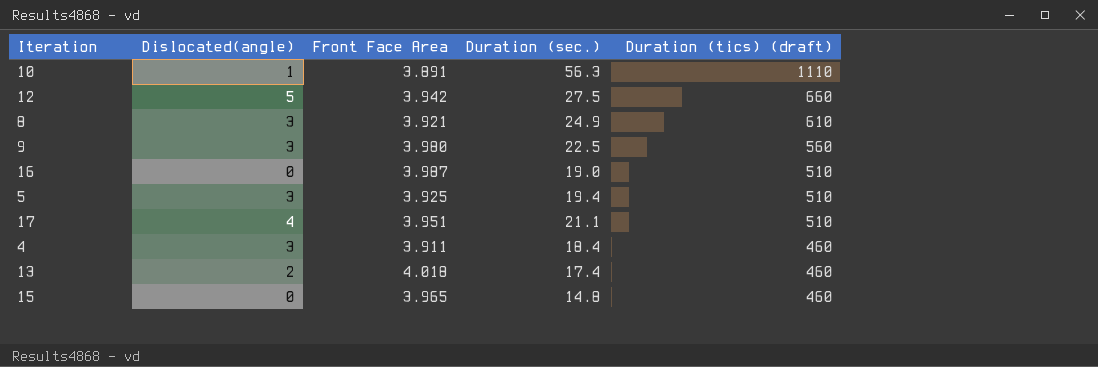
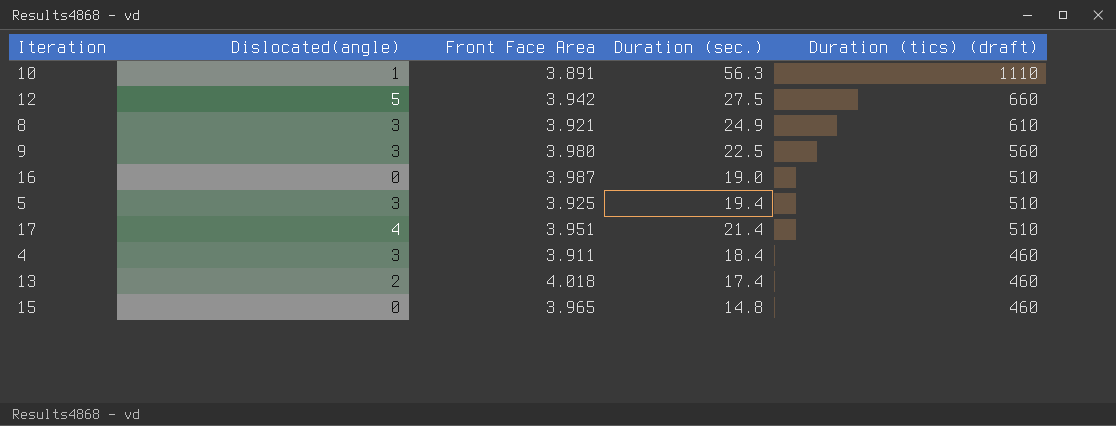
17 | Duration (sec.): 21.1 -> 21.4

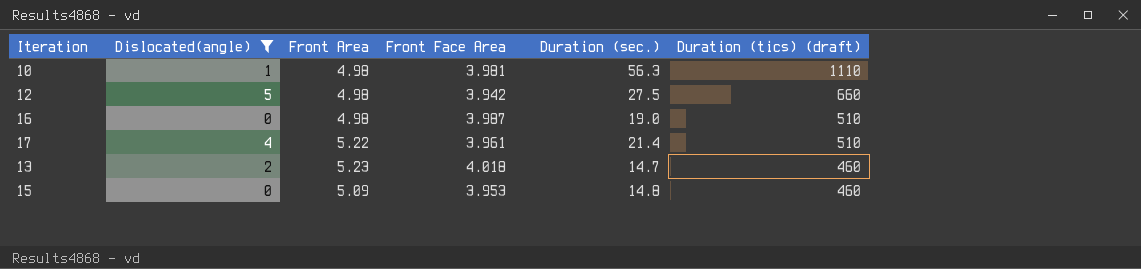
filter: none -> Dislocated(angle) != 3
column Front Area | position: none -> 3
10 | Front Face Area: 3.891 -> 3.981
17 | Front Face Area: 3.951 -> 3.961
13 | Duration (sec.): 17.4 -> 14.7
15 | Front Face Area: 3.965 -> 3.953

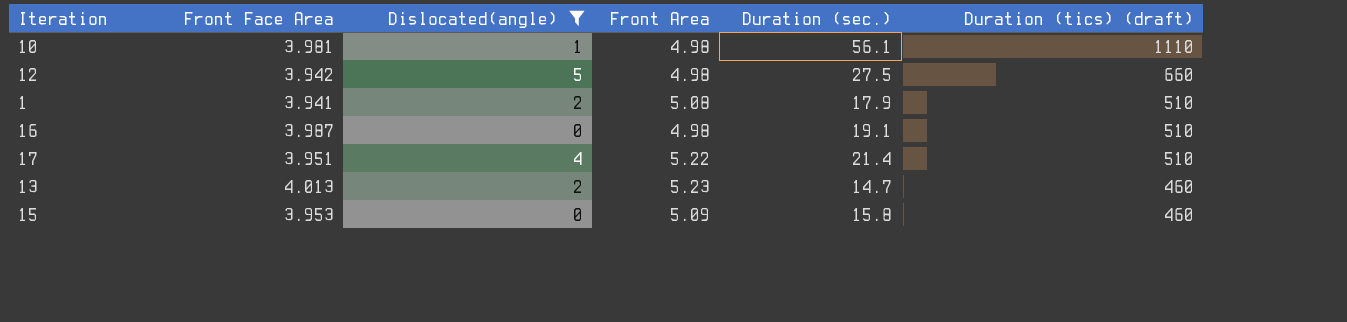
column Front Face Area | position: 4 -> 2
10 | Duration (sec.): 56.3 -> 56.1
row 1: none -> 3.941 | 2 | 5.08 | 17.9 | 510
16 | Duration (sec.): 19.0 -> 19.1
17 | Front Face Area: 3.961 -> 3.951
13 | Front Face Area: 4.018 -> 4.013
15 | Duration (sec.): 14.8 -> 15.8

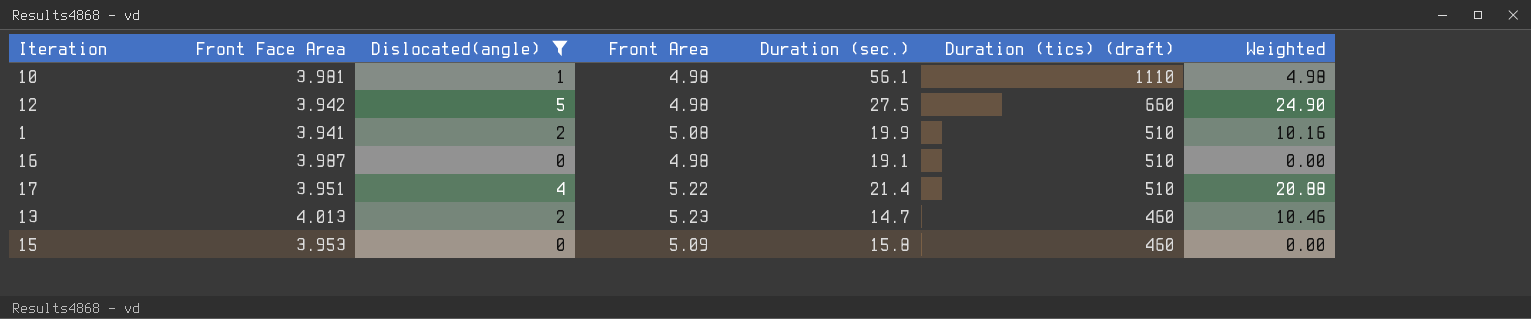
column Weighted | formula: none -> [Dislocated(angle)] * [Front Area]
1 | Duration (sec.): 17.9 -> 19.9

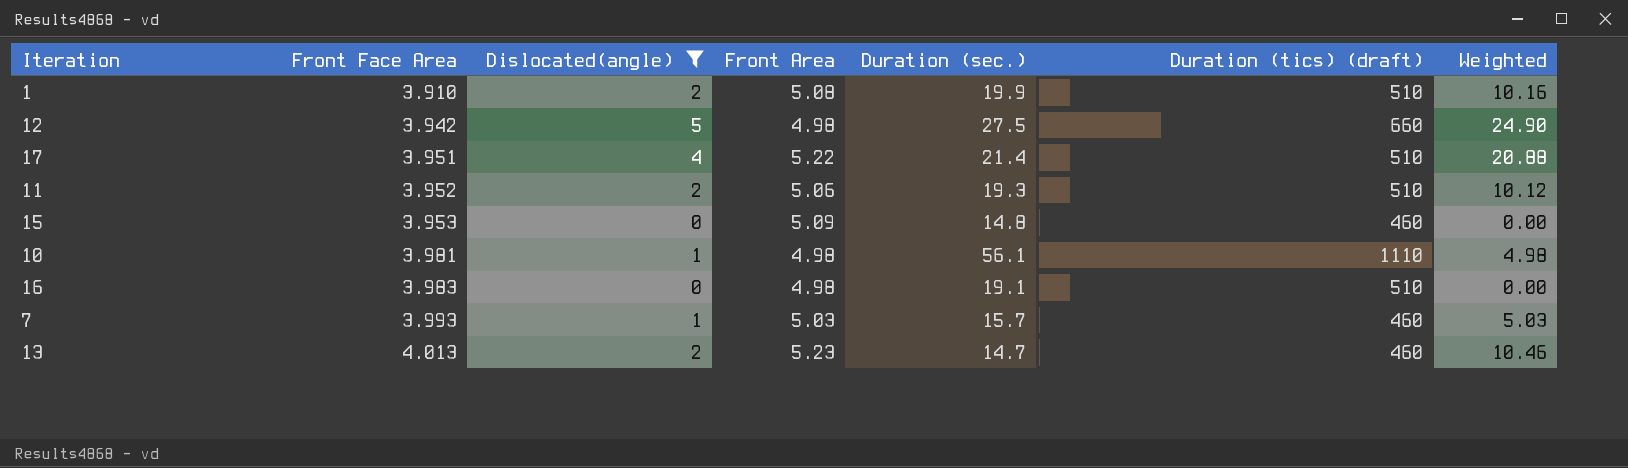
row order: Duration (tics) (draft) descending -> Front Face Area ascending
1 | Front Face Area: 3.941 -> 3.910
row 11: none -> 3.952 | 2 | 5.06 | 19.3 | 510 | 10.12
15 | Duration (sec.): 15.8 -> 14.8
16 | Front Face Area: 3.987 -> 3.983
row 7: none -> 3.993 | 1 | 5.03 | 15.7 | 460 | 5.03

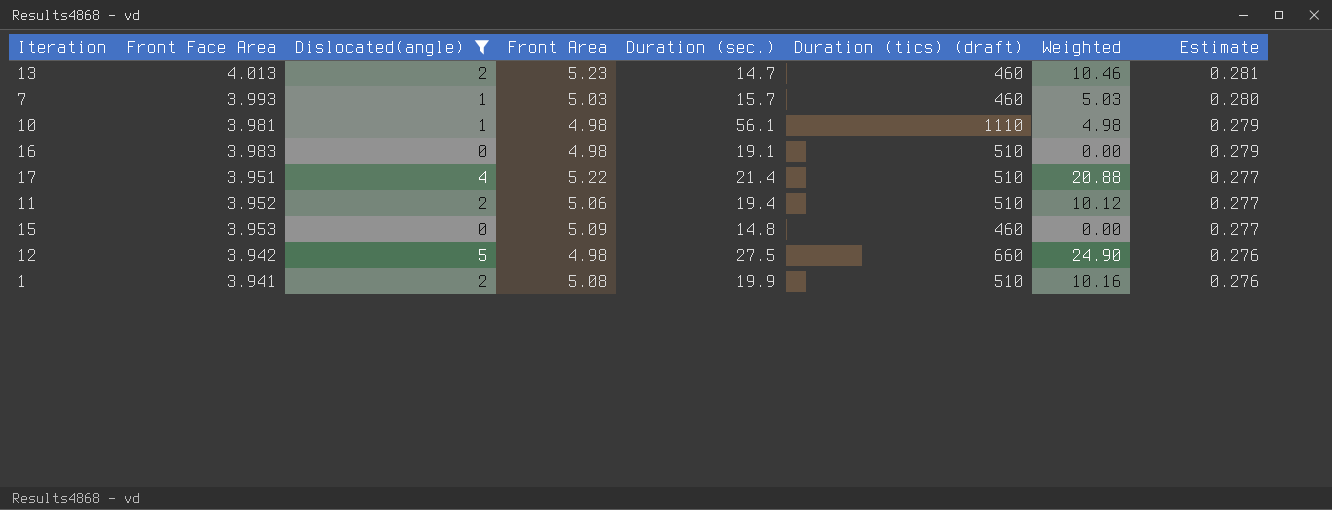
row order: Front Face Area ascending -> Estimate descending
column Estimate | formula: none -> [Front Face Area] * 0.07
11 | Duration (sec.): 19.3 -> 19.4
1 | Front Face Area: 3.910 -> 3.941

